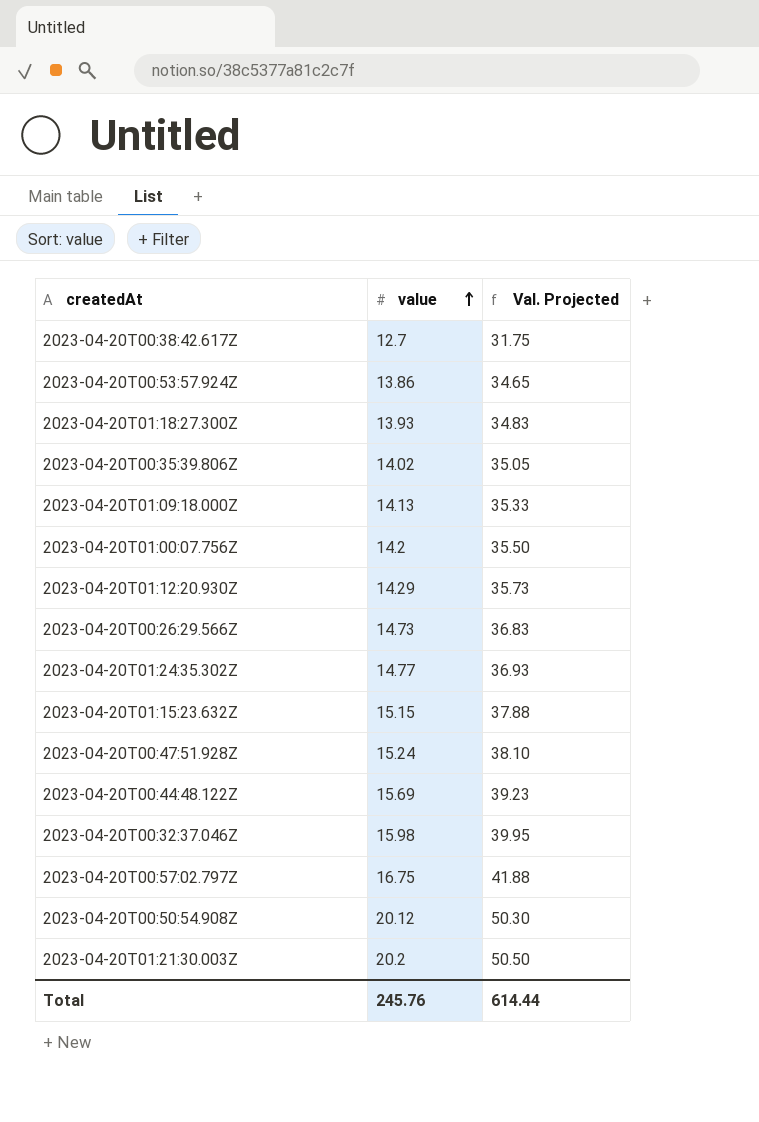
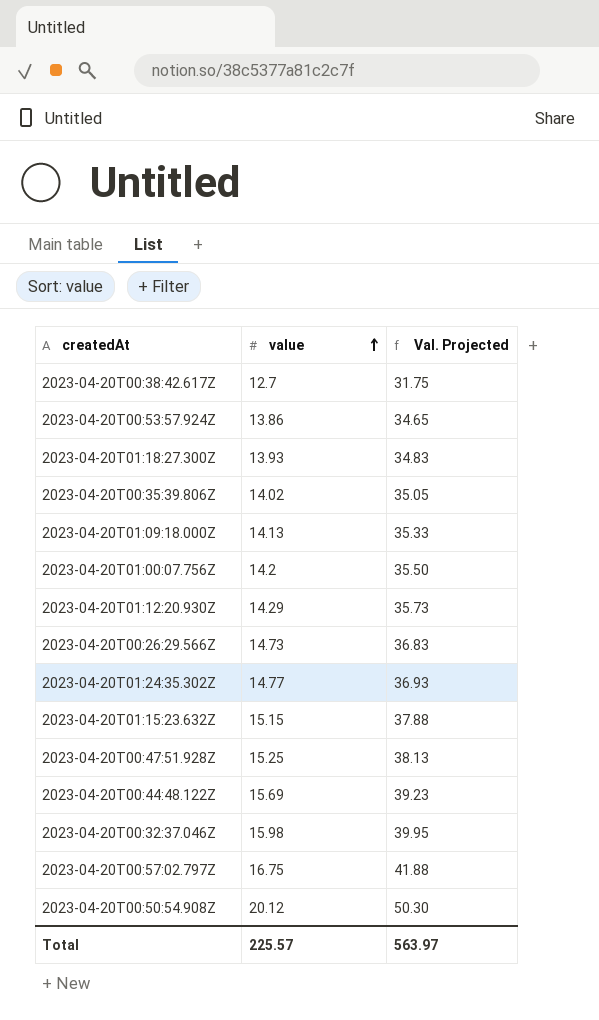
row 2023-04-20T01:21:30.003Z: 20.2 | 50.50 -> none
2023-04-20T00:47:51.928Z | value: 15.24 -> 15.25
2023-04-20T00:47:51.928Z | Val. Projected: 38.10 -> 38.13
Total | value: 245.76 -> 225.57
Total | Val. Projected: 614.44 -> 563.97

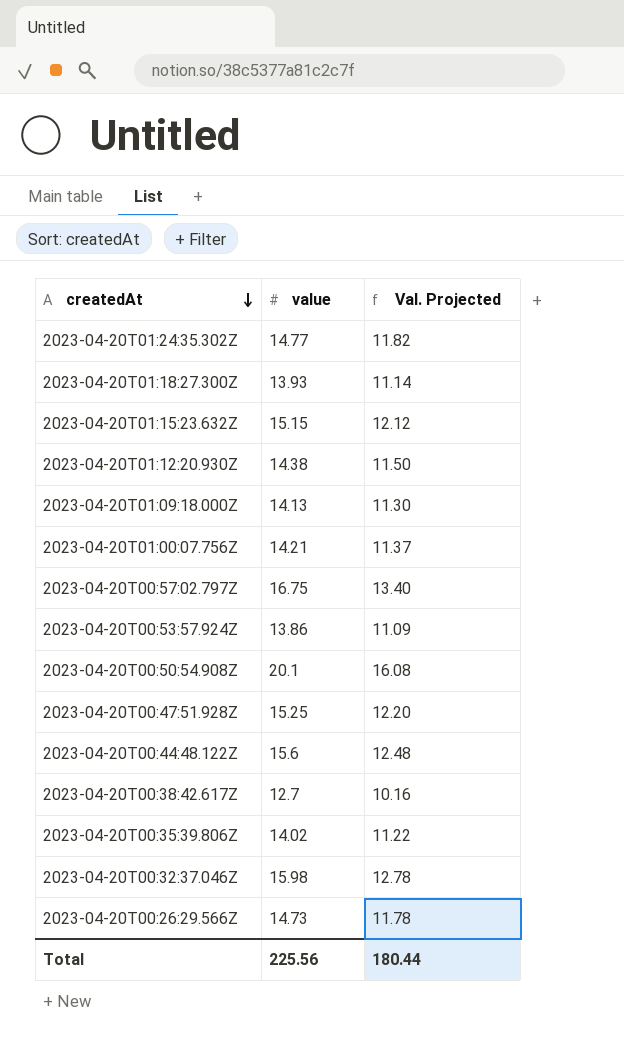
row order: value ascending -> createdAt descending
column Val. Projected | formula: [value] * 2.5 -> [value] * 0.8
2023-04-20T01:12:20.930Z | value: 14.29 -> 14.38
2023-04-20T01:00:07.756Z | value: 14.2 -> 14.21
2023-04-20T00:50:54.908Z | value: 20.12 -> 20.1
2023-04-20T00:44:48.122Z | value: 15.69 -> 15.6
Total | value: 225.57 -> 225.56
Total | Val. Projected: 563.97 -> 180.44

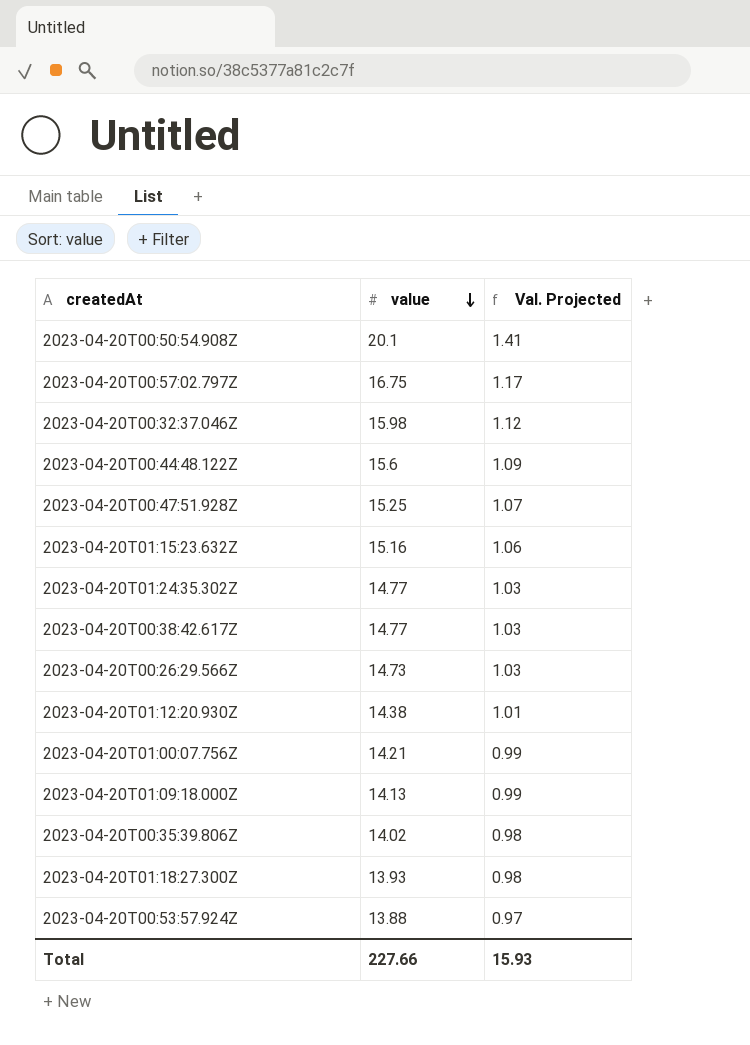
row order: createdAt descending -> value descending
column Val. Projected | formula: [value] * 0.8 -> [value] * 0.07
2023-04-20T01:15:23.632Z | value: 15.15 -> 15.16
2023-04-20T00:38:42.617Z | value: 12.7 -> 14.77
2023-04-20T00:53:57.924Z | value: 13.86 -> 13.88
Total | value: 225.56 -> 227.66
Total | Val. Projected: 180.44 -> 15.93

